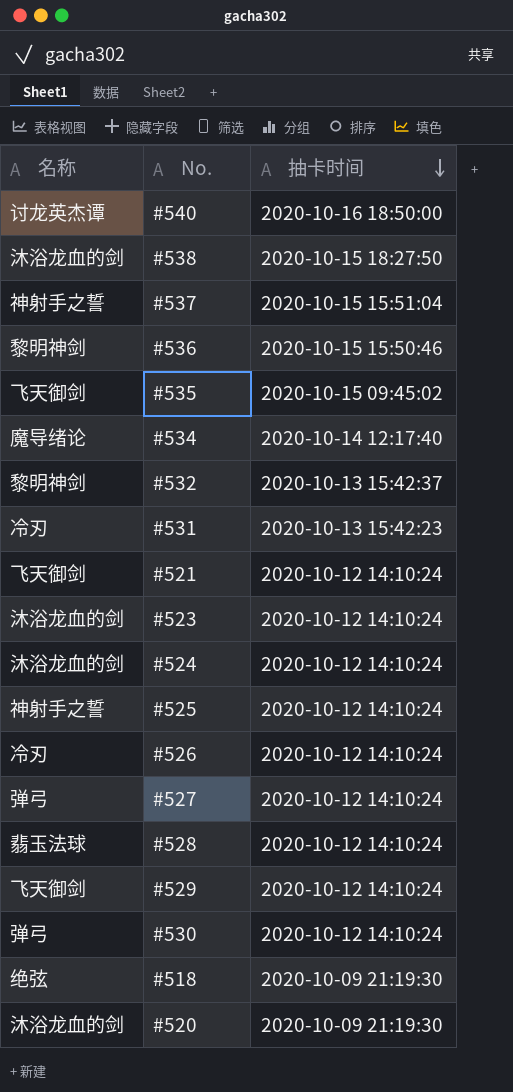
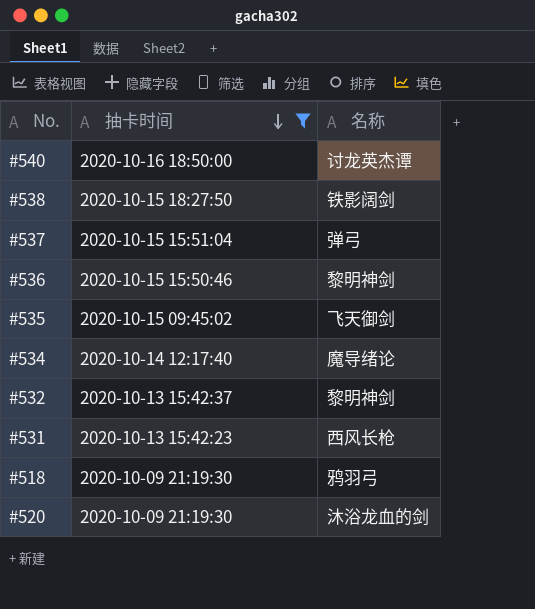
filter: none -> 抽卡时间 != 2020-10-12 14:10:24
column 名称 | position: 1 -> 3
#538 | 名称: 沐浴龙血的剑 -> 铁影阔剑
#537 | 名称: 神射手之誓 -> 弹弓
#531 | 名称: 冷刃 -> 西风长枪
#518 | 名称: 绝弦 -> 鸦羽弓

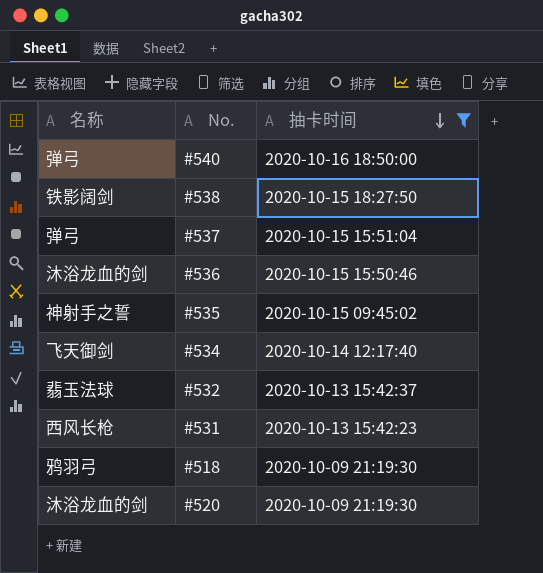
column 名称 | position: 3 -> 1
#540 | 名称: 讨龙英杰谭 -> 弹弓
#536 | 名称: 黎明神剑 -> 沐浴龙血的剑
#535 | 名称: 飞天御剑 -> 神射手之誓
#534 | 名称: 魔导绪论 -> 飞天御剑
#532 | 名称: 黎明神剑 -> 翡玉法球

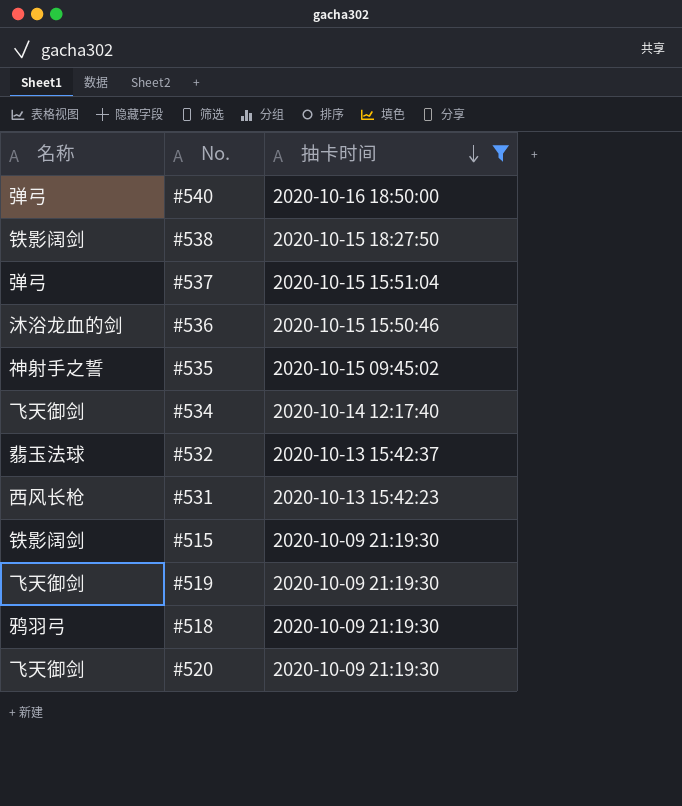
row #515: none -> 铁影阔剑 | 2020-10-09 21:19:30
row #519: none -> 飞天御剑 | 2020-10-09 21:19:30
#520 | 名称: 沐浴龙血的剑 -> 飞天御剑

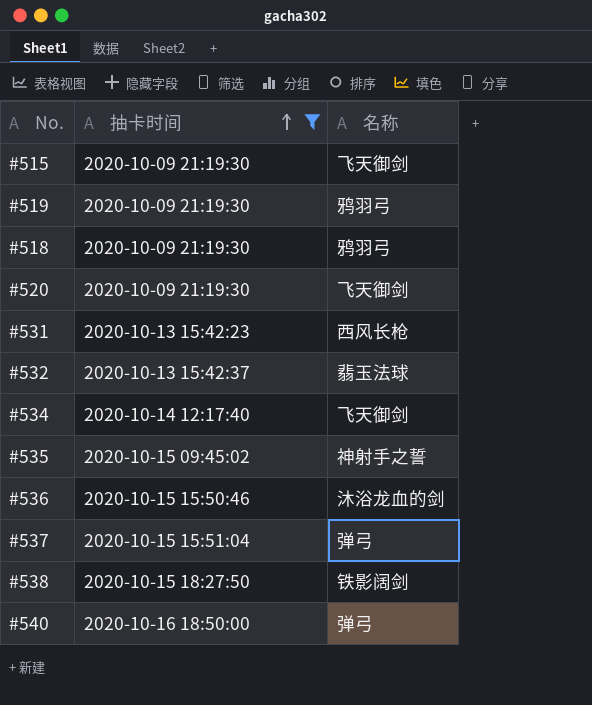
row order: 抽卡时间 descending -> 抽卡时间 ascending
column 名称 | position: 1 -> 3
#515 | 名称: 铁影阔剑 -> 飞天御剑
#519 | 名称: 飞天御剑 -> 鸦羽弓

